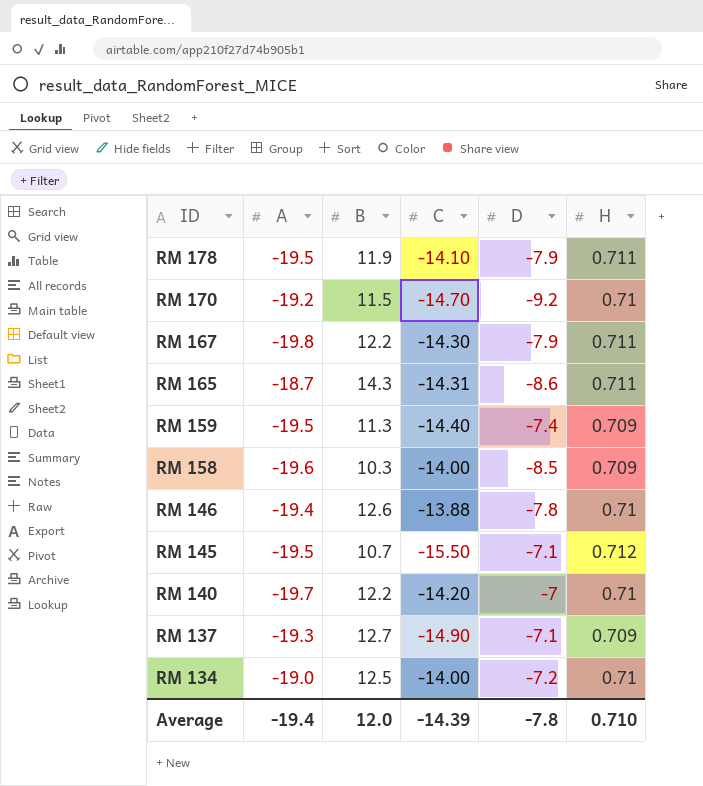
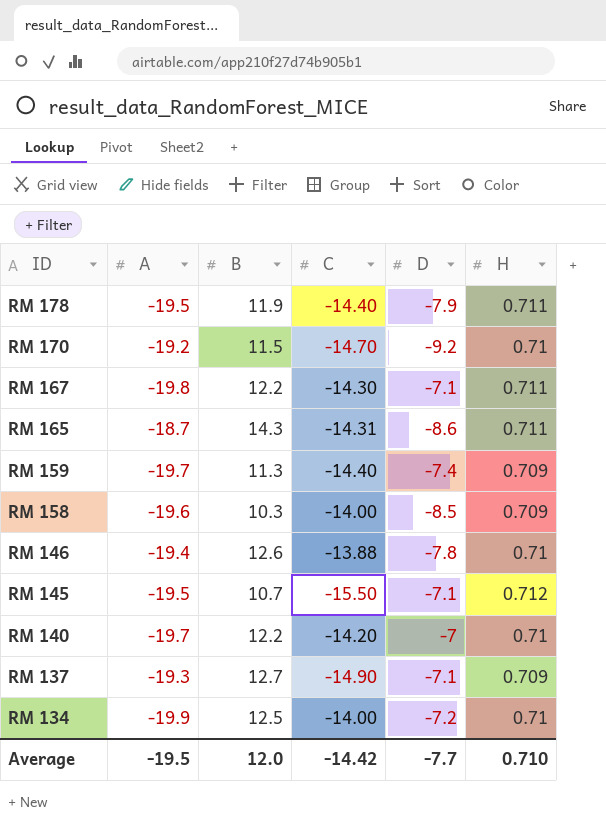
RM 178 | C: -14.10 -> -14.40
RM 167 | D: -7.9 -> -7.1
RM 159 | A: -19.5 -> -19.7
RM 134 | A: -19.0 -> -19.9
Average | A: -19.4 -> -19.5
Average | C: -14.39 -> -14.42
Average | D: -7.8 -> -7.7

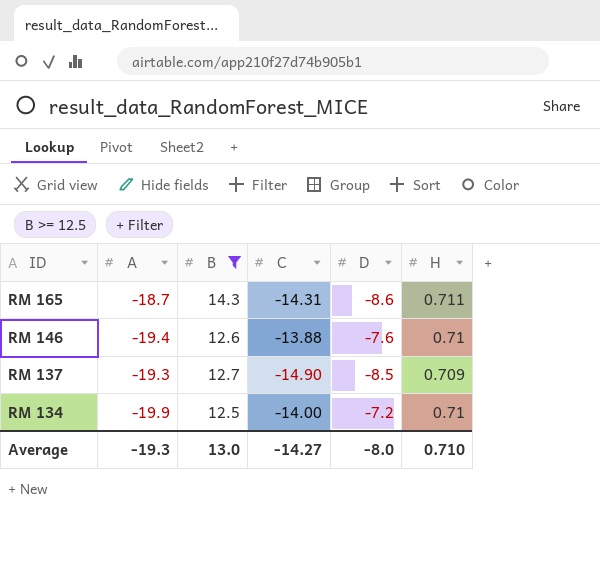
filter: none -> B >= 12.5
RM 146 | D: -7.8 -> -7.6
RM 137 | D: -7.1 -> -8.5
Average | A: -19.5 -> -19.3
Average | B: 12.0 -> 13.0
Average | C: -14.42 -> -14.27
Average | D: -7.7 -> -8.0

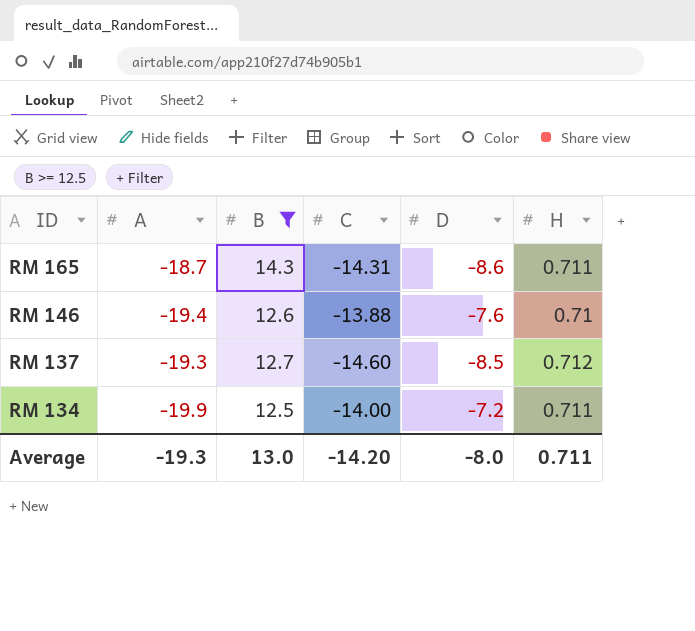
RM 137 | C: -14.90 -> -14.60
RM 137 | H: 0.709 -> 0.712
RM 134 | H: 0.71 -> 0.711
Average | C: -14.27 -> -14.20
Average | H: 0.710 -> 0.711

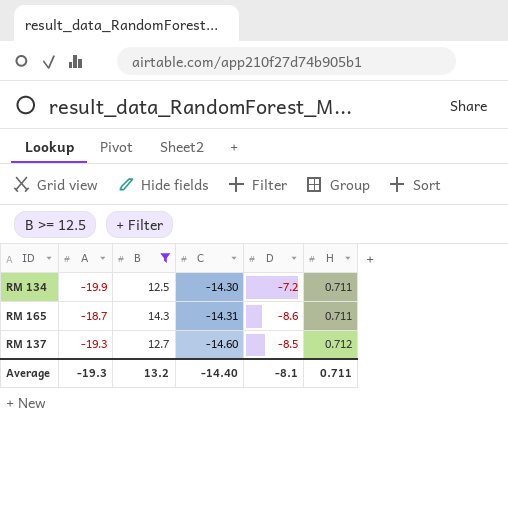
row order: ID descending -> C descending
row RM 146: -19.4 | 12.6 | -13.88 | -7.6 | 0.71 -> none
RM 134 | C: -14.00 -> -14.30
Average | B: 13.0 -> 13.2
Average | C: -14.20 -> -14.40
Average | D: -8.0 -> -8.1

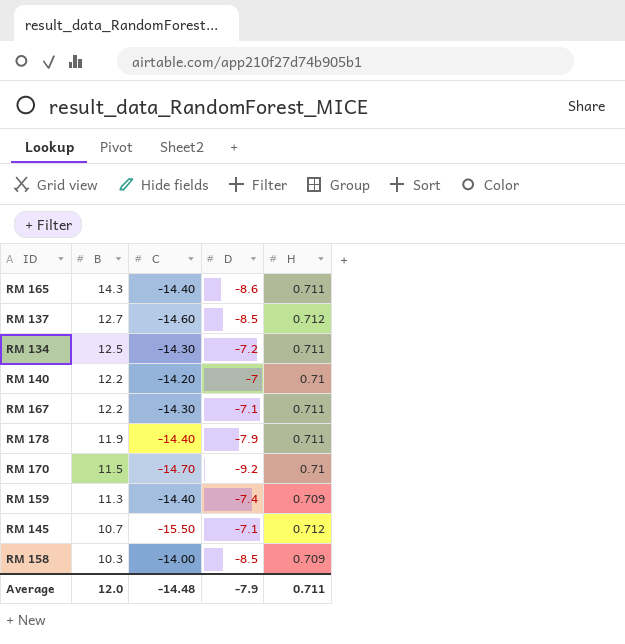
filter: B >= 12.5 -> none
row order: C descending -> B descending
column A | position: 2 -> none
RM 165 | C: -14.31 -> -14.40
Average | B: 13.2 -> 12.0
Average | C: -14.40 -> -14.48
Average | D: -8.1 -> -7.9

